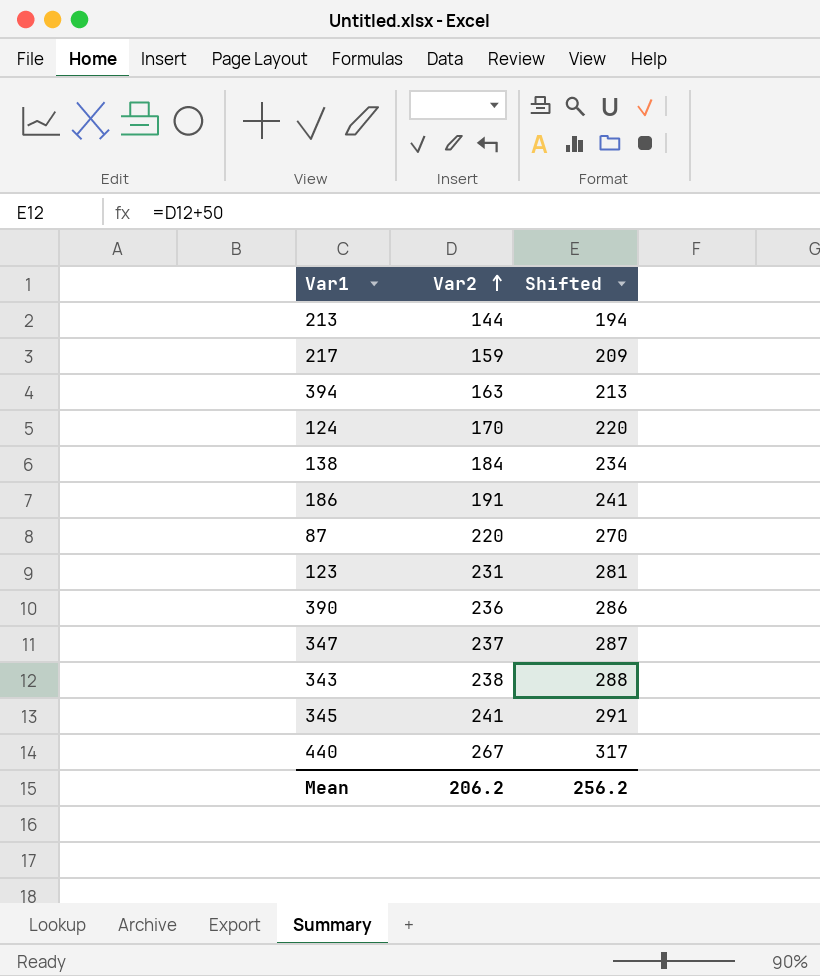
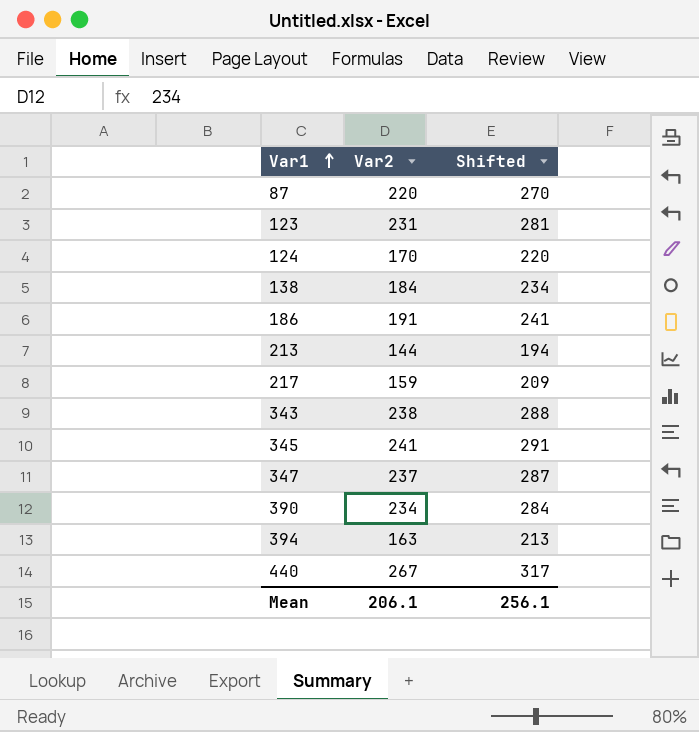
row order: Var2 ascending -> Var1 ascending
390 | Var2: 236 -> 234
390 | Shifted: 286 -> 284
Mean | Var2: 206.2 -> 206.1
Mean | Shifted: 256.2 -> 256.1

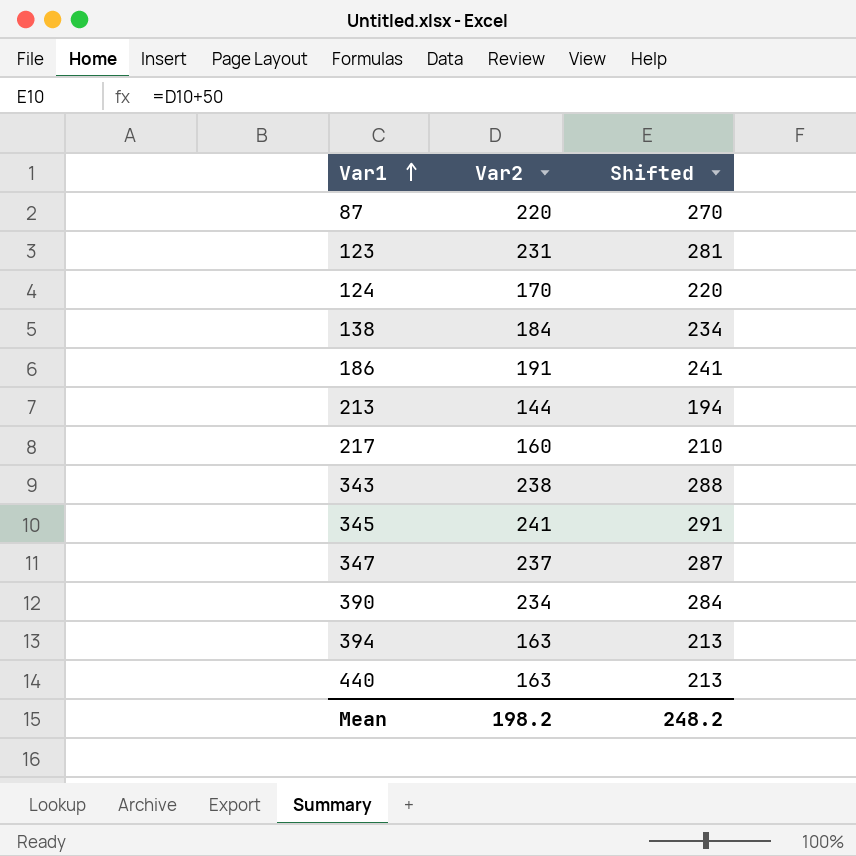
217 | Var2: 159 -> 160
217 | Shifted: 209 -> 210
440 | Var2: 267 -> 163
440 | Shifted: 317 -> 213
Mean | Var2: 206.1 -> 198.2
Mean | Shifted: 256.1 -> 248.2

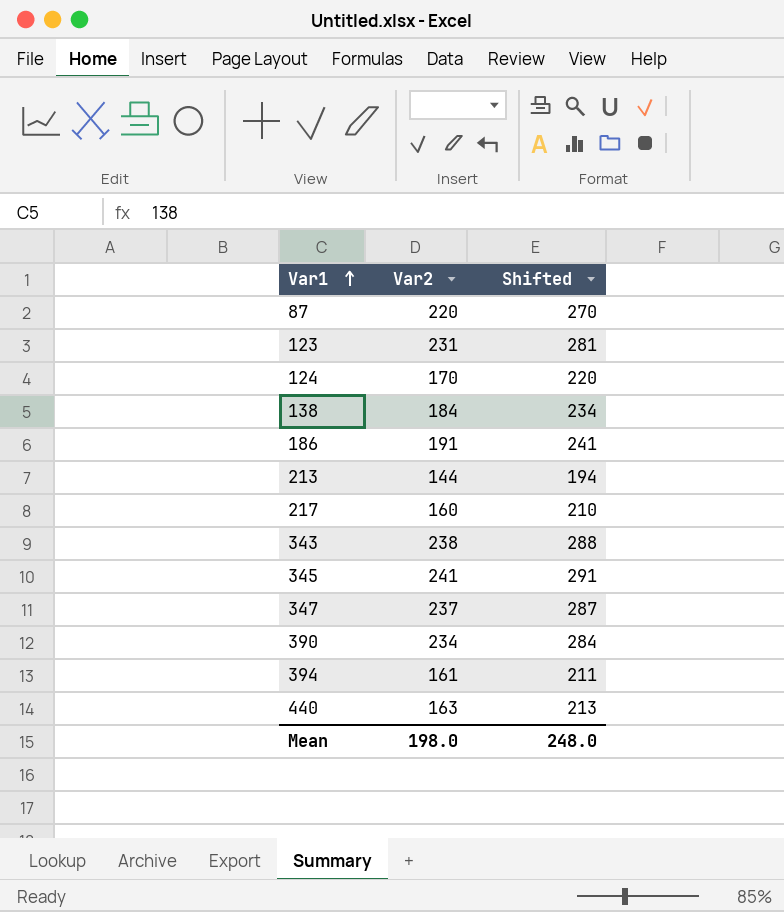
394 | Var2: 163 -> 161
394 | Shifted: 213 -> 211
Mean | Var2: 198.2 -> 198.0
Mean | Shifted: 248.2 -> 248.0

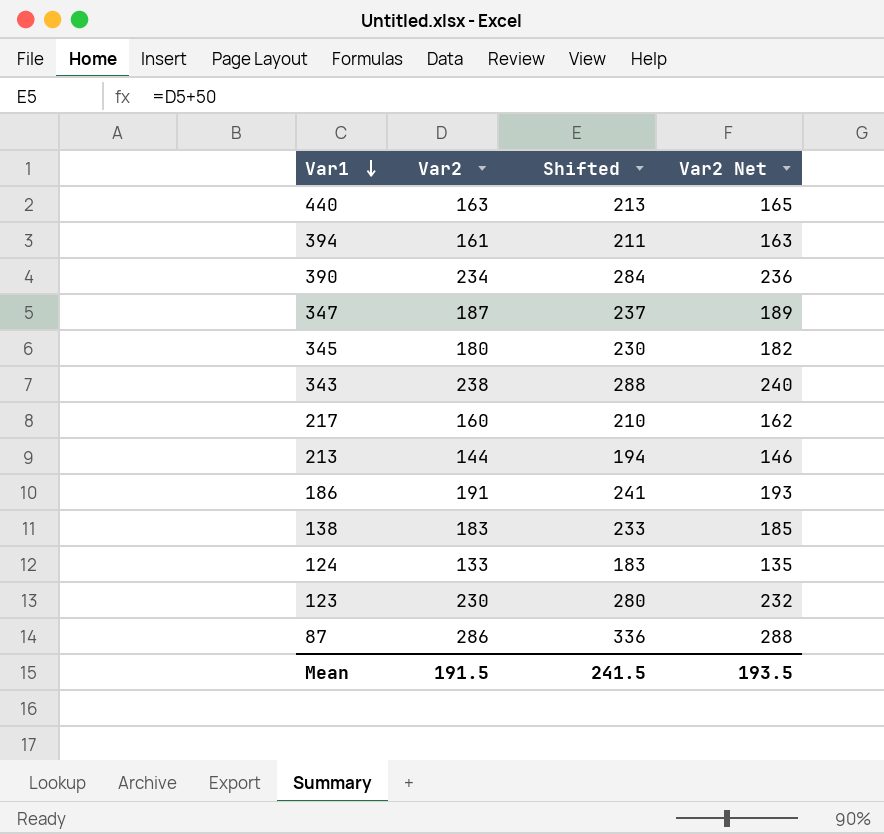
row order: Var1 ascending -> Var1 descending
column Var2 Net | formula: none -> [Var2] + 2
347 | Var2: 237 -> 187
347 | Shifted: 287 -> 237
345 | Var2: 241 -> 180
345 | Shifted: 291 -> 230
138 | Var2: 184 -> 183
138 | Shifted: 234 -> 233
124 | Var2: 170 -> 133
124 | Shifted: 220 -> 183
123 | Var2: 231 -> 230
123 | Shifted: 281 -> 280
87 | Var2: 220 -> 286
87 | Shifted: 270 -> 336
Mean | Var2: 198.0 -> 191.5
Mean | Shifted: 248.0 -> 241.5

